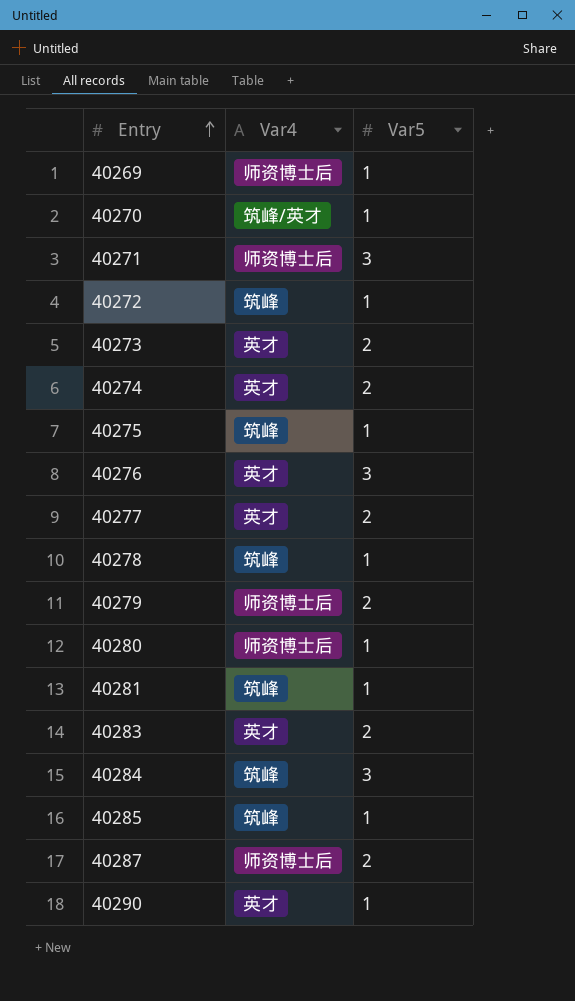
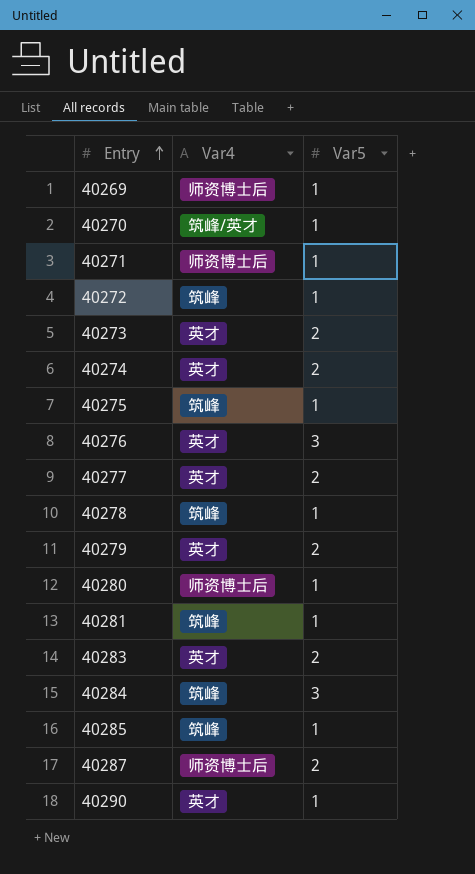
40271 | Var5: 3 -> 1
40279 | Var4: 师资博士后 -> 英才

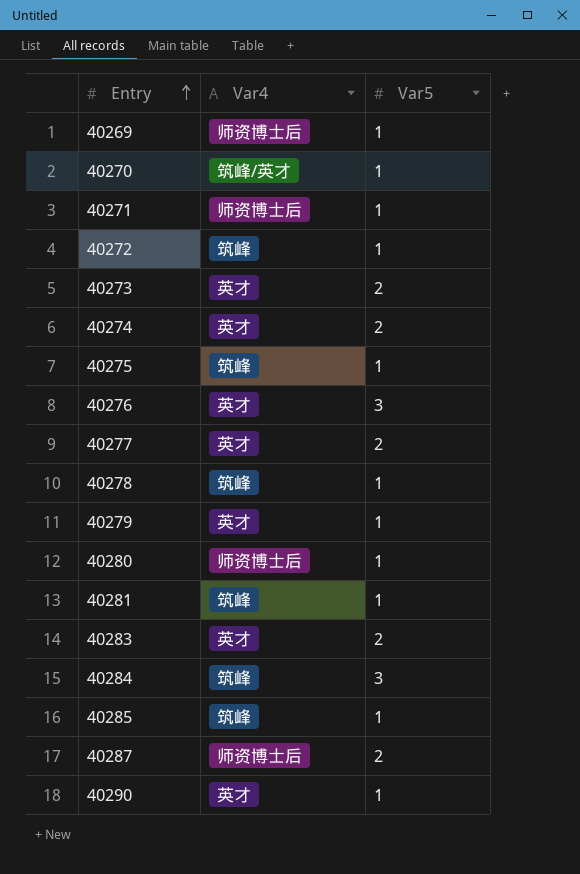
40279 | Var5: 2 -> 1

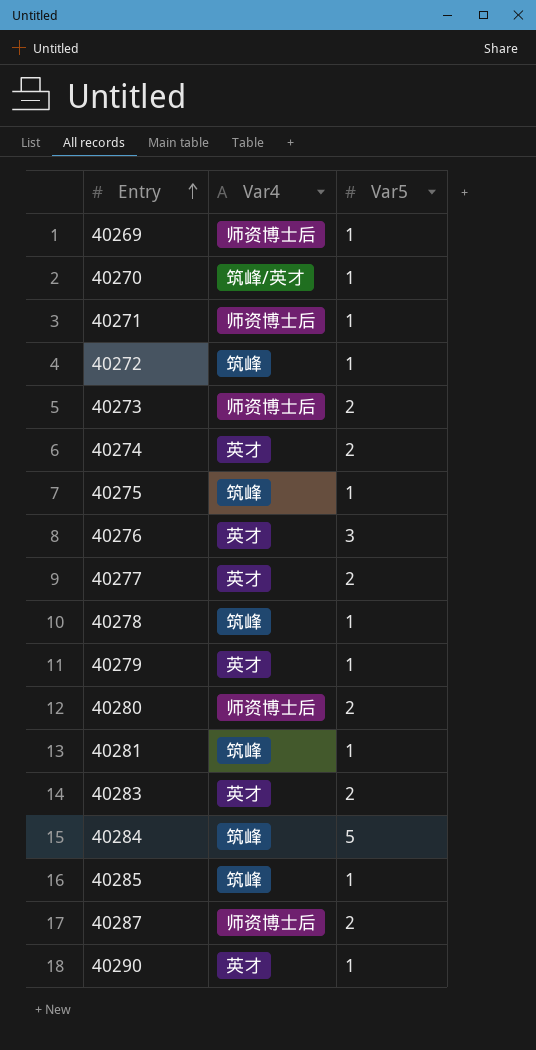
40273 | Var4: 英才 -> 师资博士后
40280 | Var5: 1 -> 2
40284 | Var5: 3 -> 5

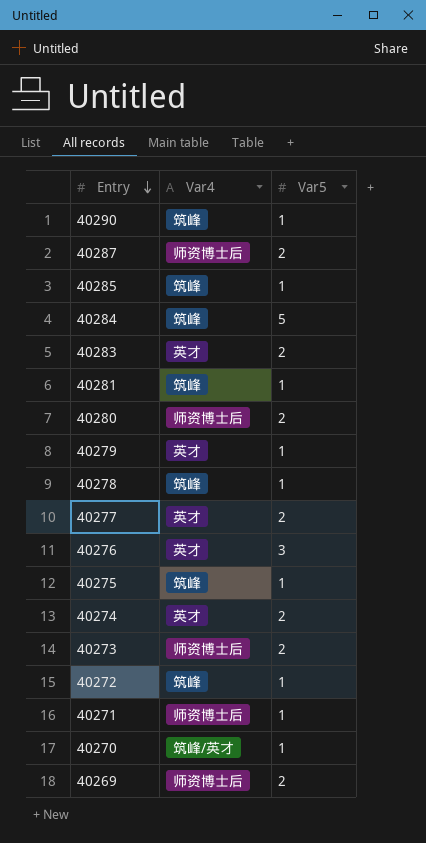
row order: Entry ascending -> Entry descending
40290 | Var4: 英才 -> 筑峰
40269 | Var5: 1 -> 2

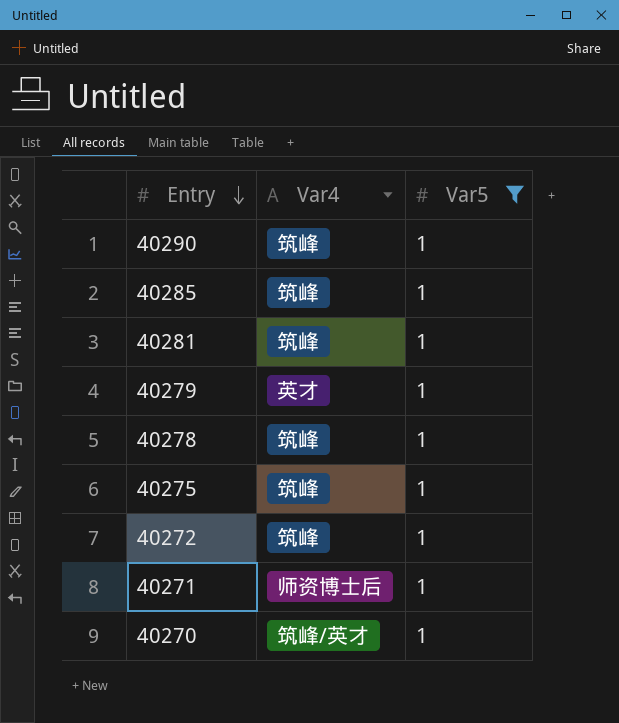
filter: none -> Var5 = 1

